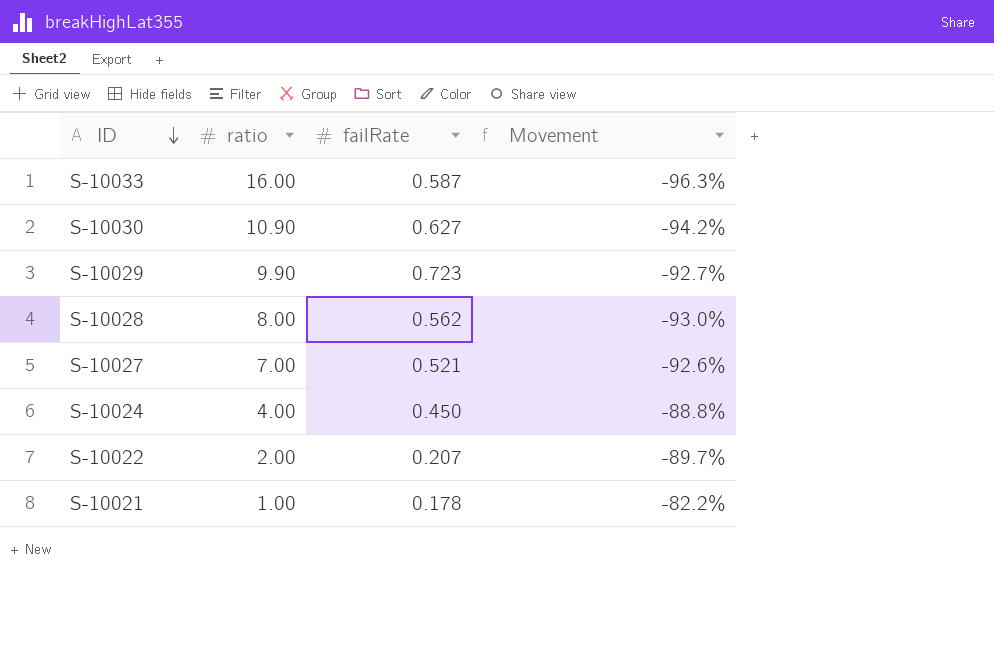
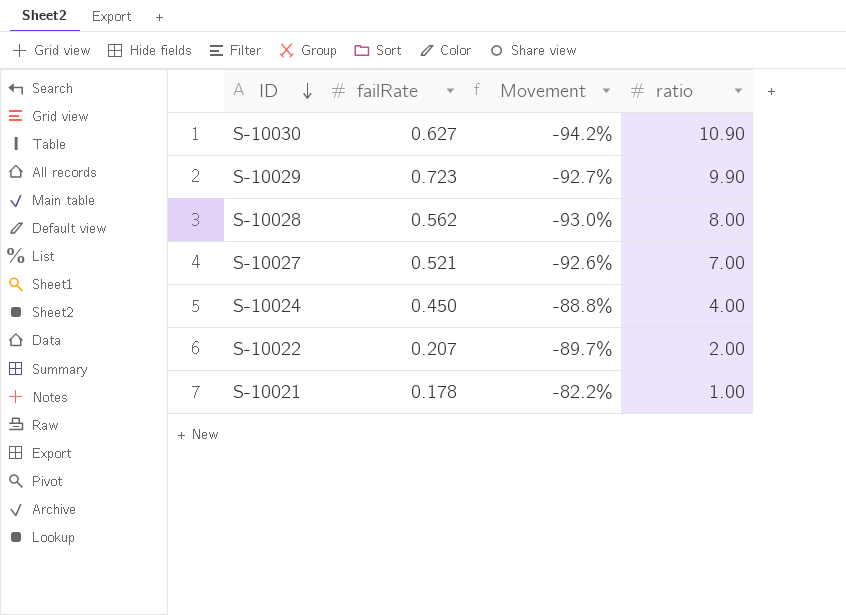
column ratio | position: 2 -> 4
row S-10033: 16.00 | 0.587 | -96.3% -> none

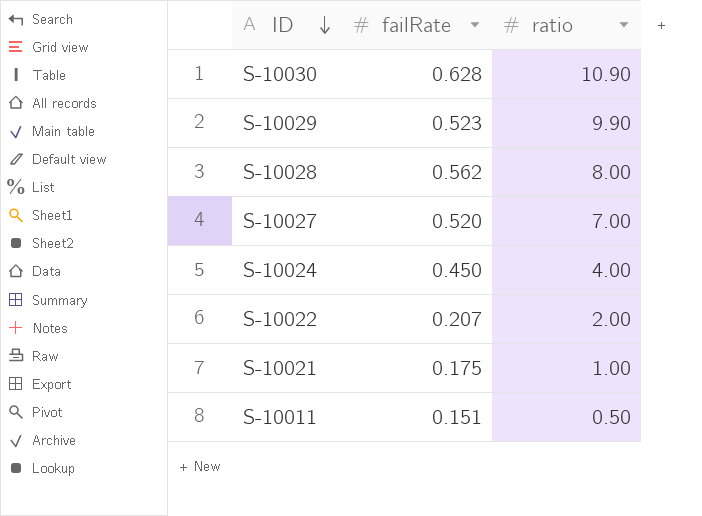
column Movement | formula: ([failRate] - [ratio]) / [ratio] -> none
S-10030 | failRate: 0.627 -> 0.628
S-10029 | failRate: 0.723 -> 0.523
S-10027 | failRate: 0.521 -> 0.520
S-10021 | failRate: 0.178 -> 0.175
row S-10011: none -> 0.151 | 0.50

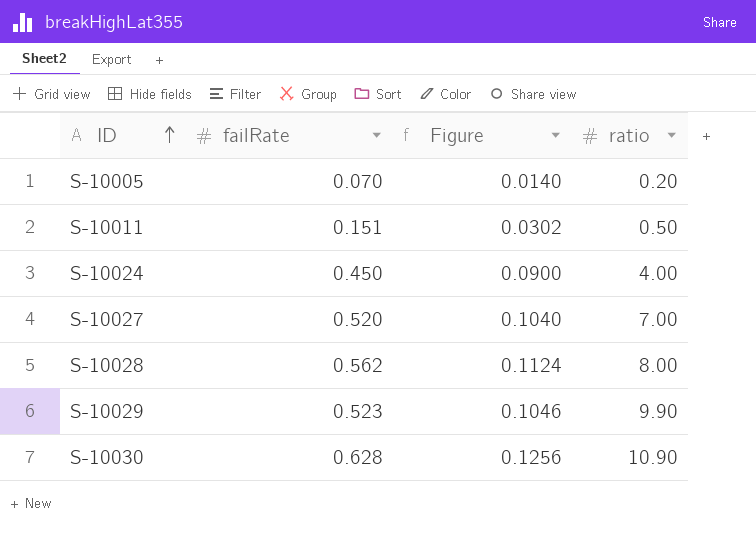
row order: ID descending -> ID ascending
column Figure | formula: none -> [failRate] * 0.2
row S-10022: 0.207 | 2.00 -> none
row S-10021: 0.175 | 1.00 -> none
row S-10005: none -> 0.070 | 0.0140 | 0.20

